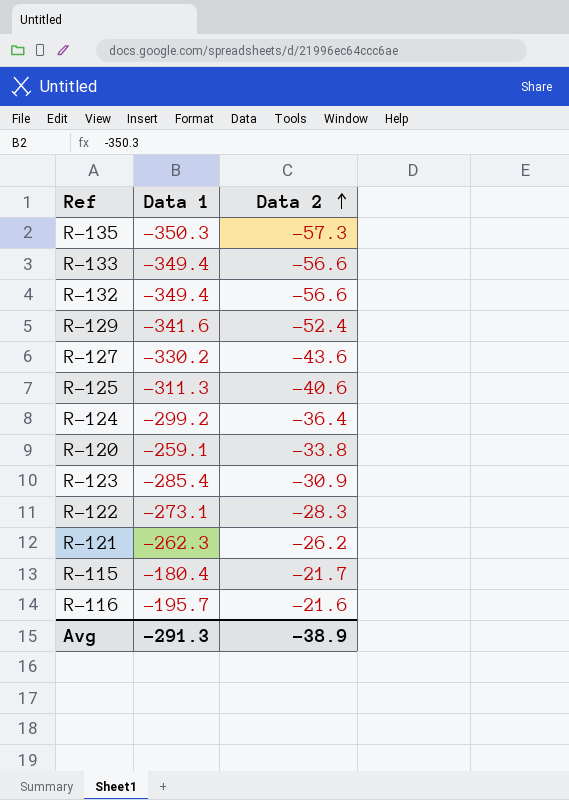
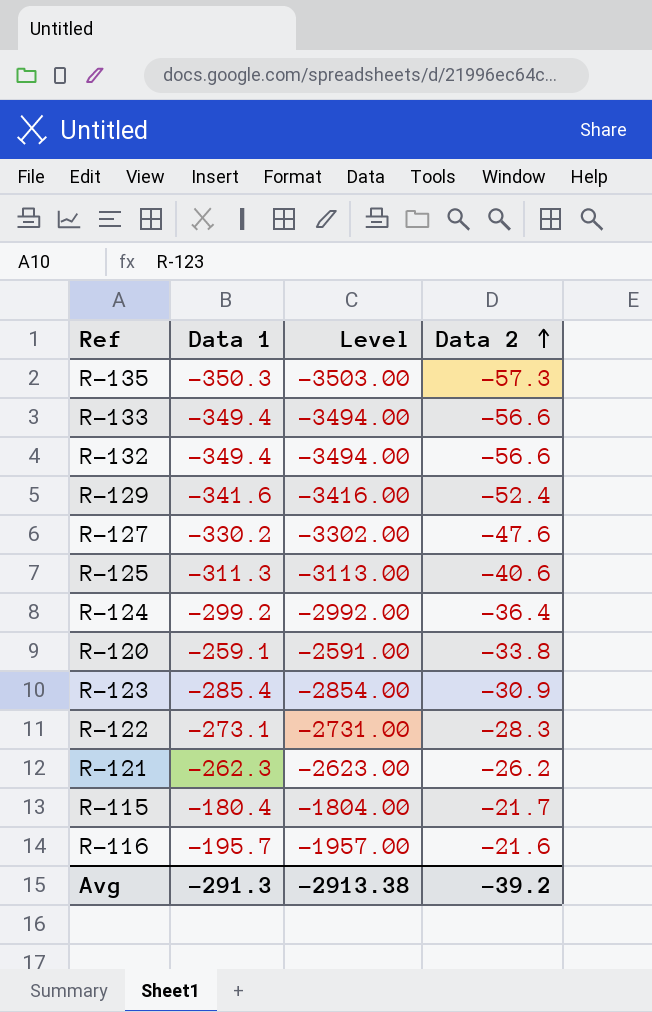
column Level | formula: none -> [Data 1] * 10
R-127 | Data 2: -43.6 -> -47.6
Avg | Data 2: -38.9 -> -39.2

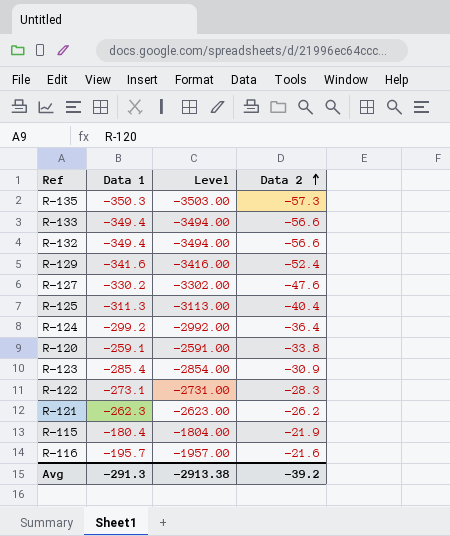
R-125 | Data 2: -40.6 -> -40.4
R-115 | Data 2: -21.7 -> -21.9

